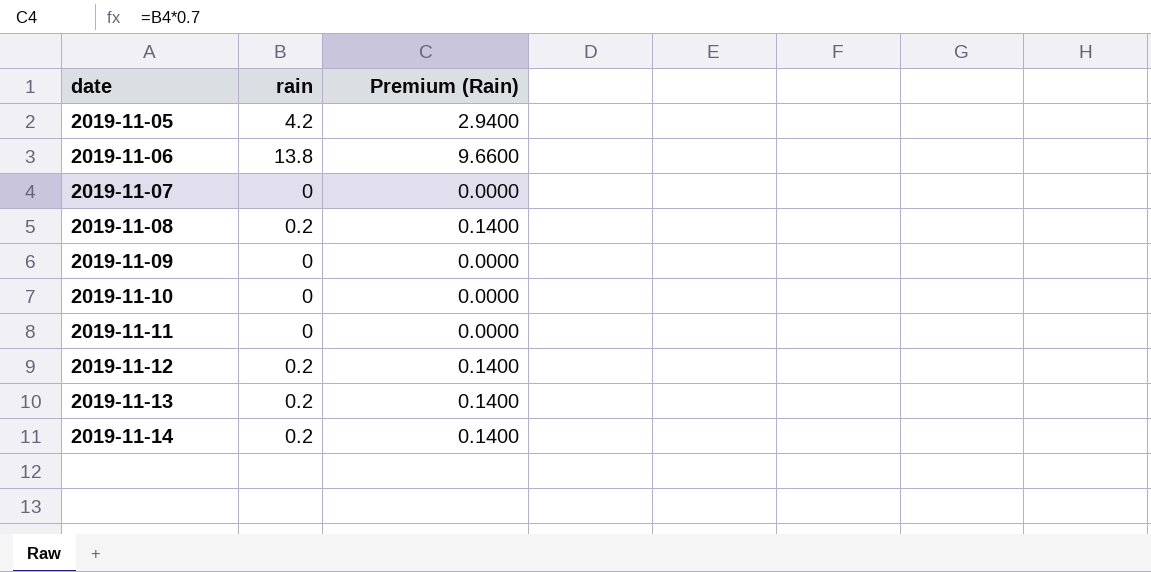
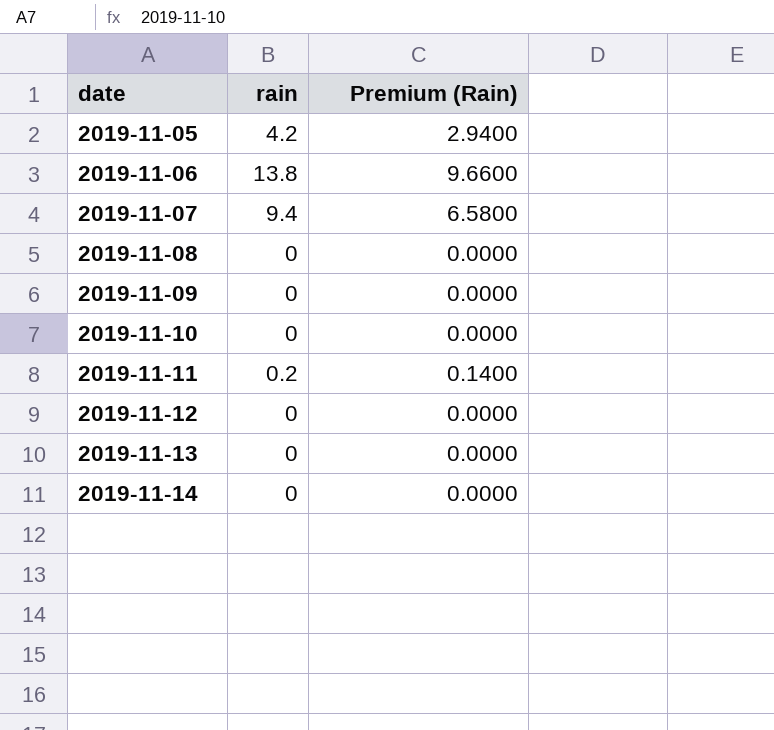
2019-11-07 | rain: 0 -> 9.4
2019-11-07 | Premium (Rain): 0.0000 -> 6.5800
2019-11-08 | rain: 0.2 -> 0
2019-11-08 | Premium (Rain): 0.1400 -> 0.0000
2019-11-11 | rain: 0 -> 0.2
2019-11-11 | Premium (Rain): 0.0000 -> 0.1400
2019-11-12 | rain: 0.2 -> 0
2019-11-12 | Premium (Rain): 0.1400 -> 0.0000
2019-11-13 | rain: 0.2 -> 0
2019-11-13 | Premium (Rain): 0.1400 -> 0.0000
2019-11-14 | rain: 0.2 -> 0
2019-11-14 | Premium (Rain): 0.1400 -> 0.0000

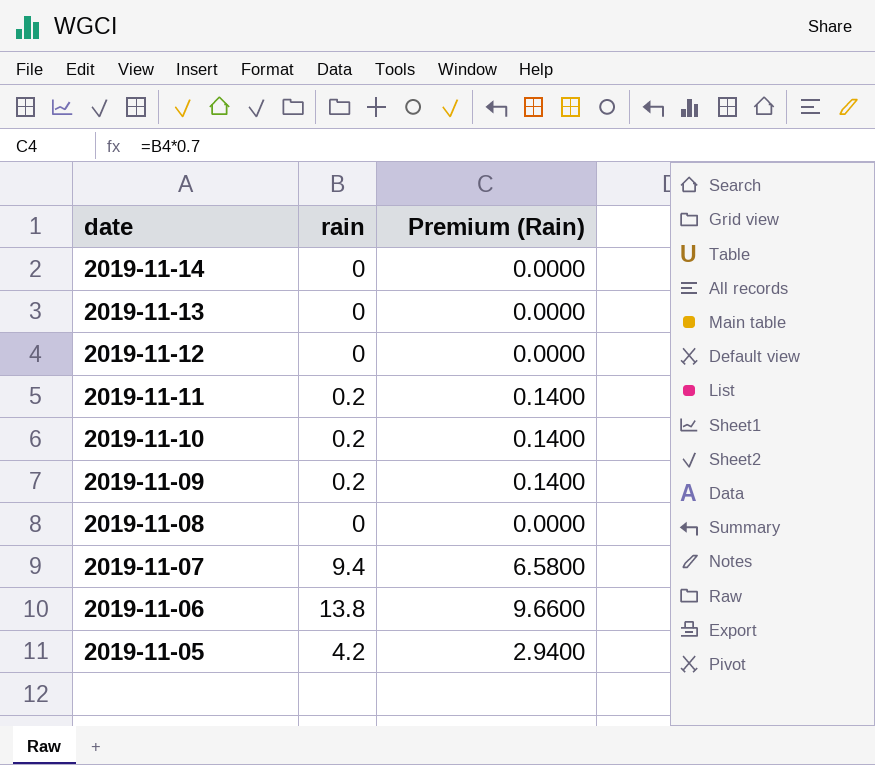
row order: date ascending -> date descending
2019-11-10 | rain: 0 -> 0.2
2019-11-10 | Premium (Rain): 0.0000 -> 0.1400
2019-11-09 | rain: 0 -> 0.2
2019-11-09 | Premium (Rain): 0.0000 -> 0.1400

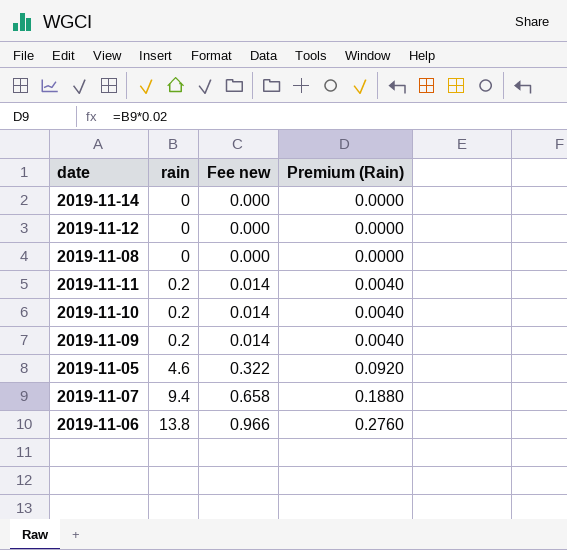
row order: date descending -> rain ascending
column Fee new | formula: none -> [rain] * 0.07
column Premium (Rain) | formula: [rain] * 0.7 -> [rain] * 0.02
row 2019-11-13: 0 | 0.0000 -> none
2019-11-05 | rain: 4.2 -> 4.6

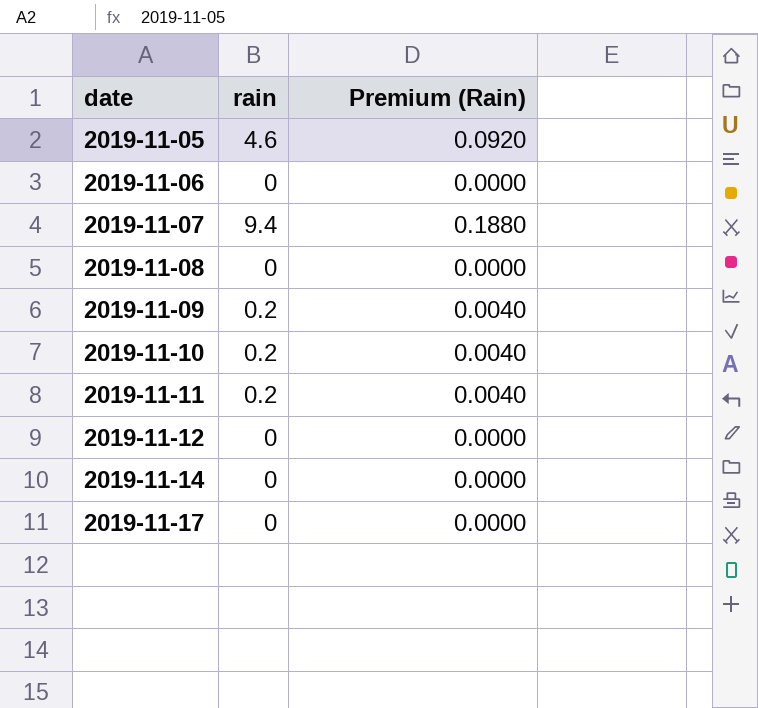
row order: rain ascending -> date ascending
column Fee new | formula: [rain] * 0.07 -> none
2019-11-06 | rain: 13.8 -> 0
2019-11-06 | Premium (Rain): 0.2760 -> 0.0000
row 2019-11-17: none -> 0 | 0.0000

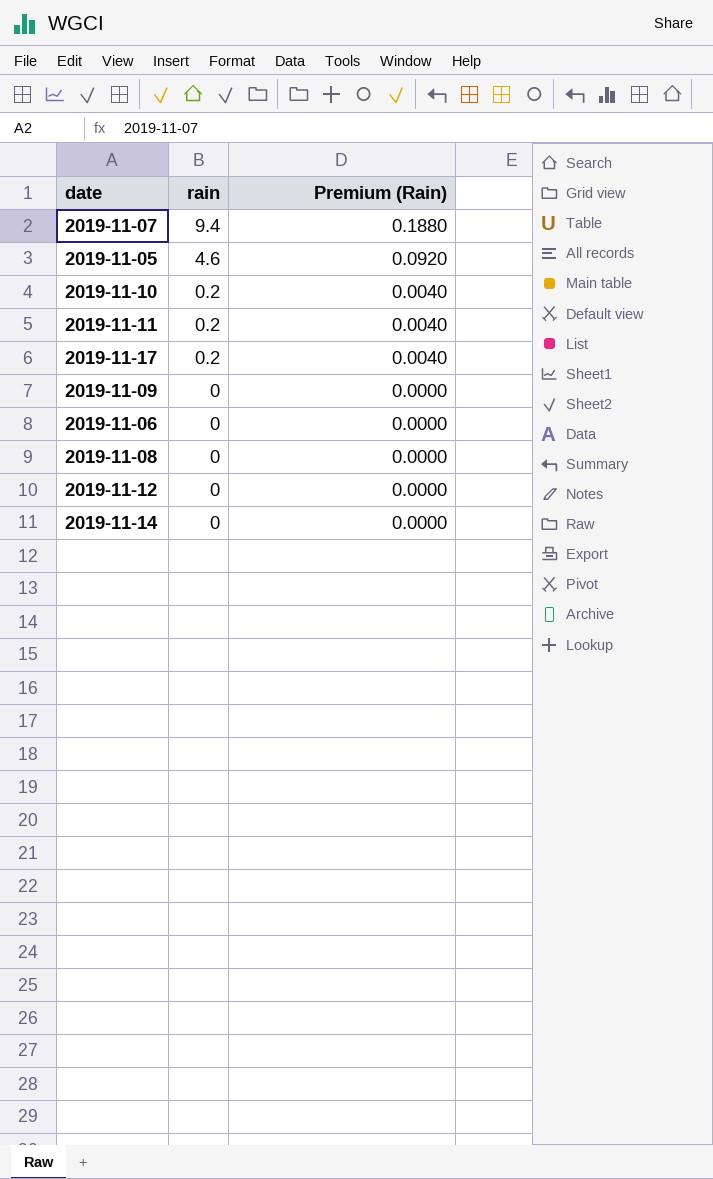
row order: date ascending -> rain descending
2019-11-17 | rain: 0 -> 0.2
2019-11-17 | Premium (Rain): 0.0000 -> 0.0040
2019-11-09 | rain: 0.2 -> 0
2019-11-09 | Premium (Rain): 0.0040 -> 0.0000

